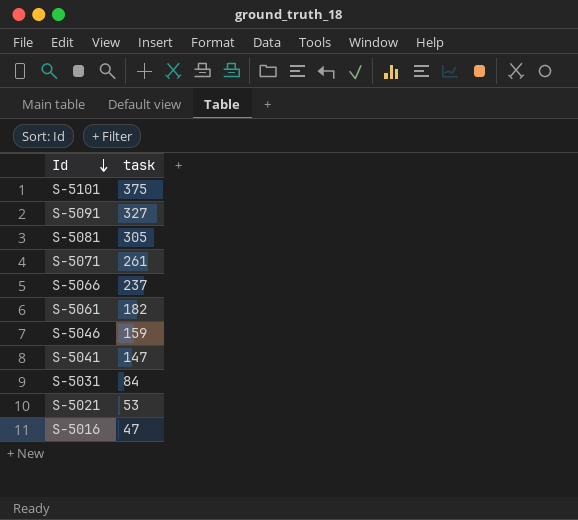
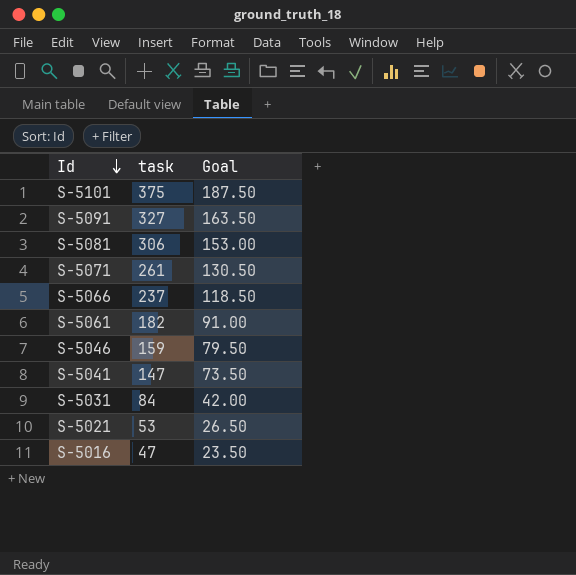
column Goal | formula: none -> [task] * 0.5
S-5081 | task: 305 -> 306

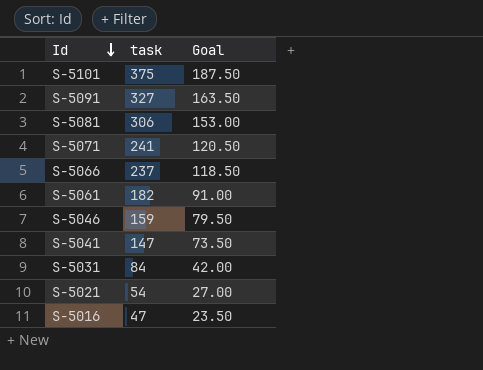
S-5071 | task: 261 -> 241
S-5071 | Goal: 130.50 -> 120.50
S-5021 | task: 53 -> 54
S-5021 | Goal: 26.50 -> 27.00

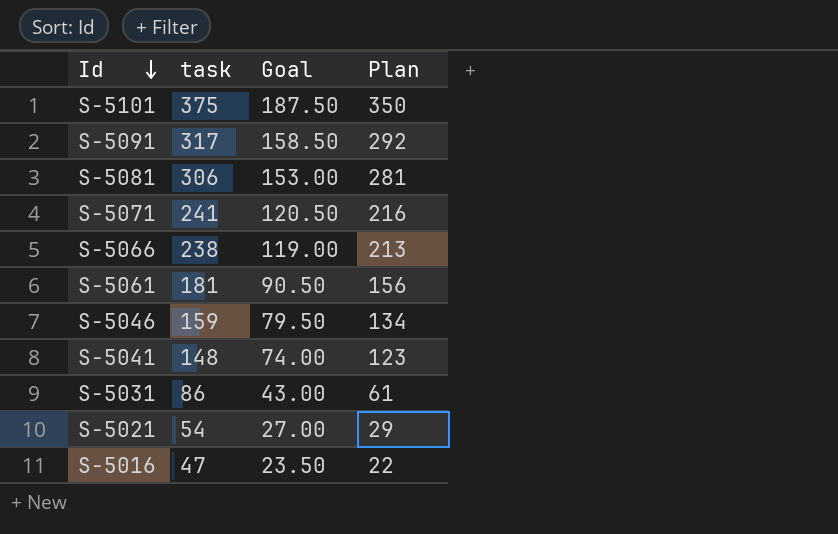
column Plan | formula: none -> [task] - 25
S-5091 | task: 327 -> 317
S-5091 | Goal: 163.50 -> 158.50
S-5066 | task: 237 -> 238
S-5066 | Goal: 118.50 -> 119.00
S-5061 | task: 182 -> 181
S-5061 | Goal: 91.00 -> 90.50
S-5041 | task: 147 -> 148
S-5041 | Goal: 73.50 -> 74.00
S-5031 | task: 84 -> 86
S-5031 | Goal: 42.00 -> 43.00

